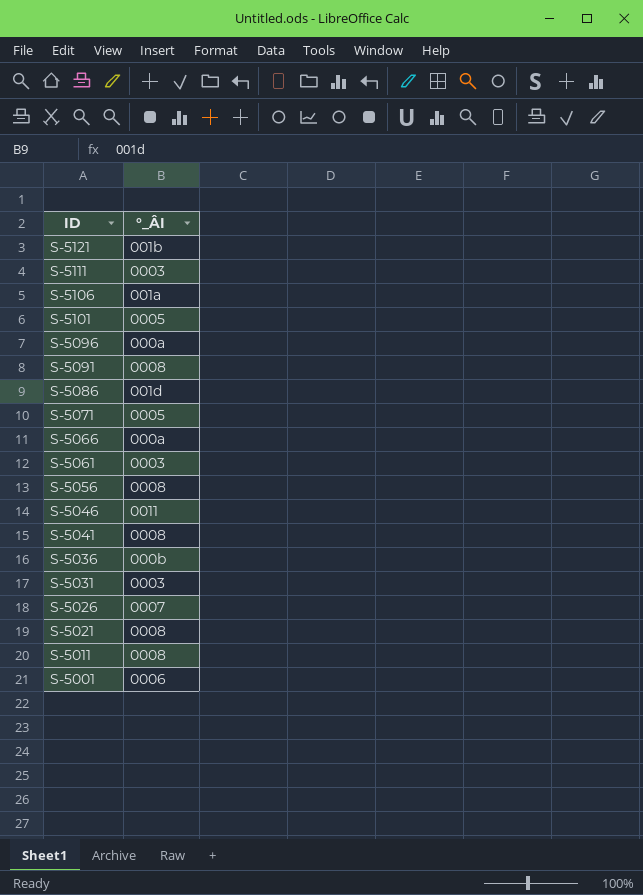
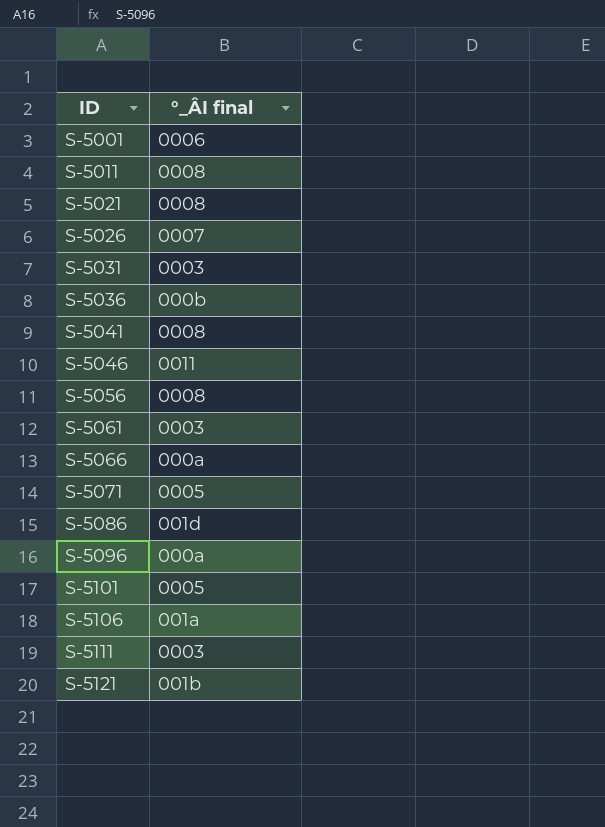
row order: ID descending -> ID ascending
column name: °_ÂI -> °_ÂI final
row S-5091: 0008 -> none

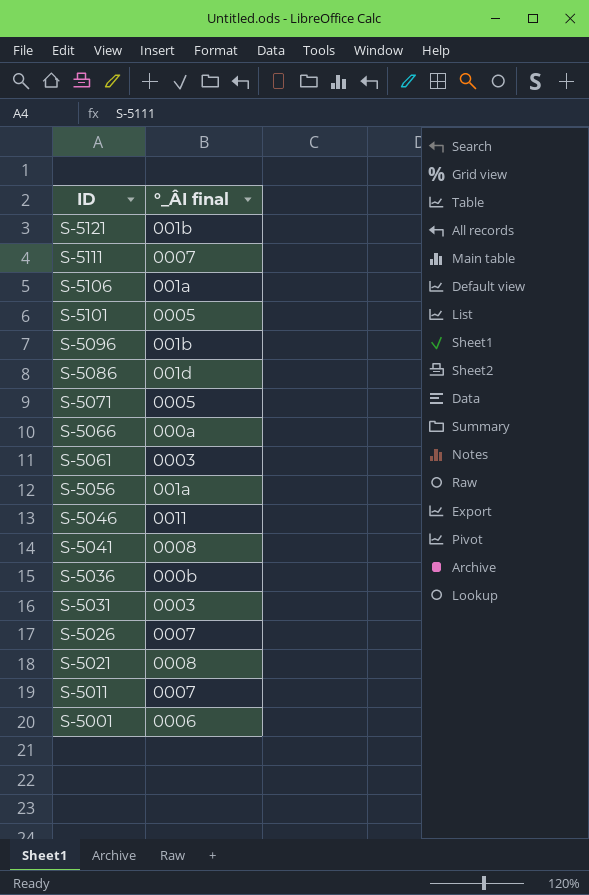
row order: ID ascending -> ID descending
S-5111 | °_ÂI final: 0003 -> 0007
S-5096 | °_ÂI final: 000a -> 001b
S-5056 | °_ÂI final: 0008 -> 001a
S-5011 | °_ÂI final: 0008 -> 0007

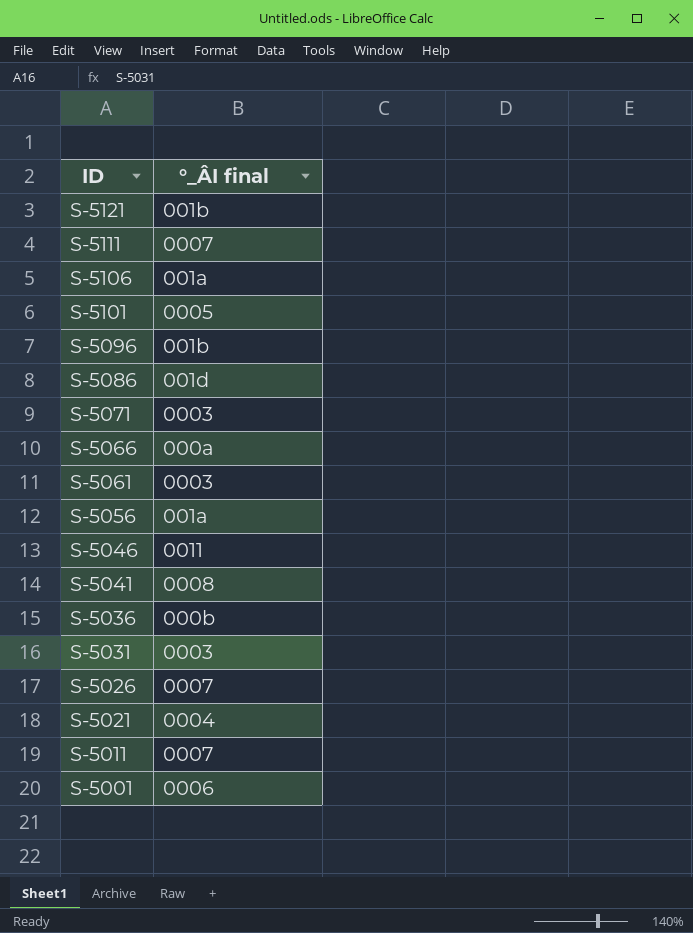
S-5071 | °_ÂI final: 0005 -> 0003
S-5021 | °_ÂI final: 0008 -> 0004

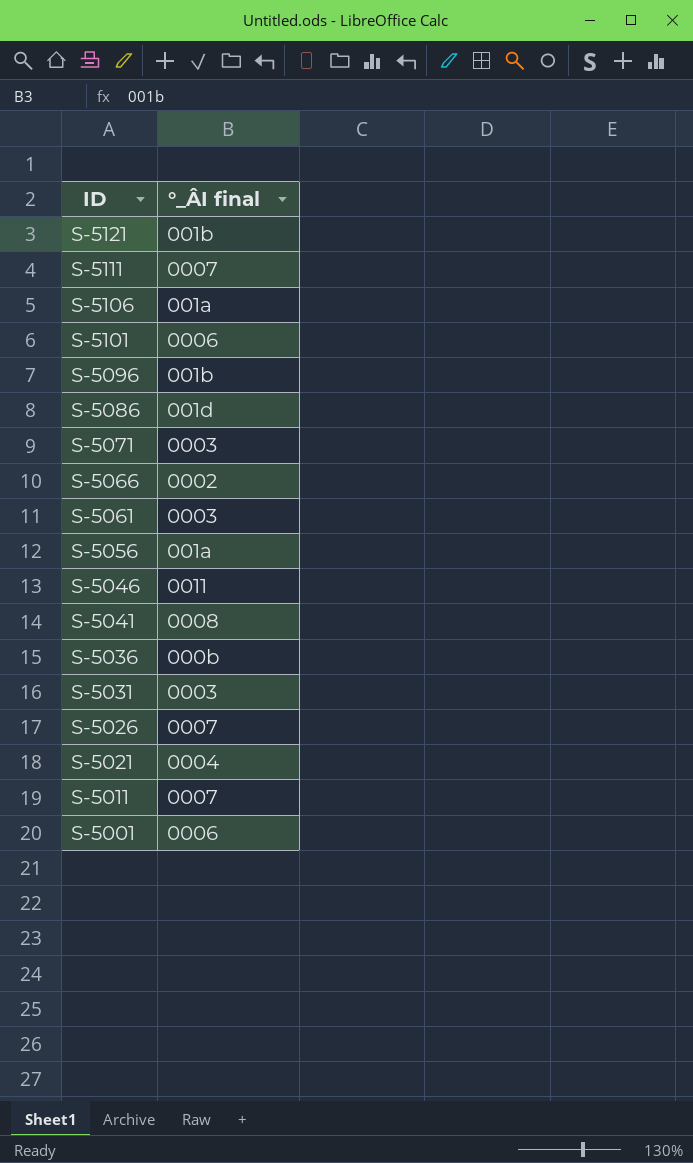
S-5101 | °_ÂI final: 0005 -> 0006
S-5066 | °_ÂI final: 000a -> 0002

